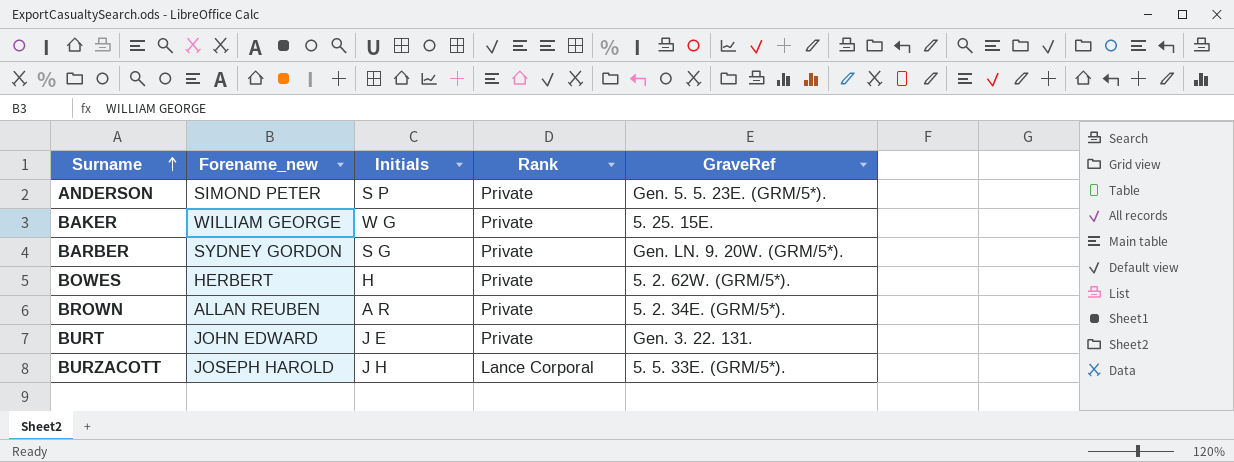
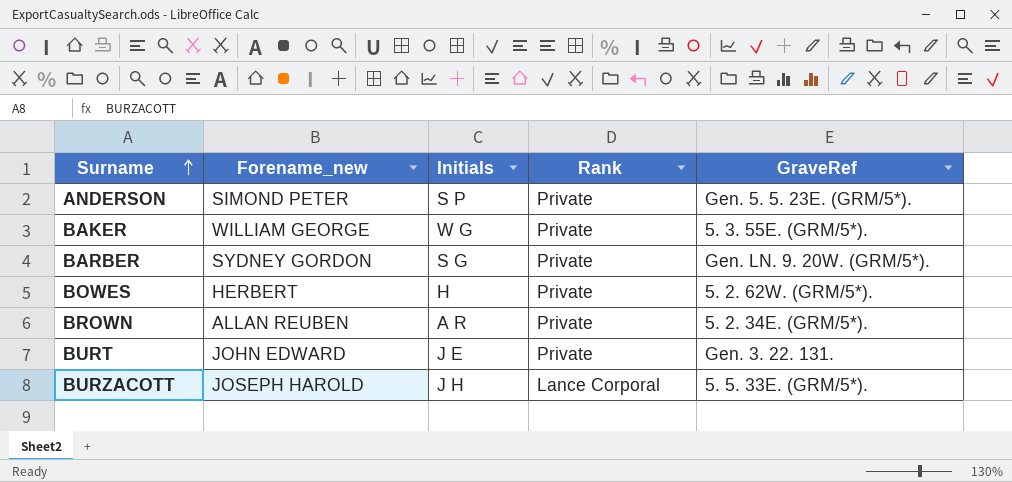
BAKER | GraveRef: 5. 25. 15E. -> 5. 3. 55E. (GRM/5*).

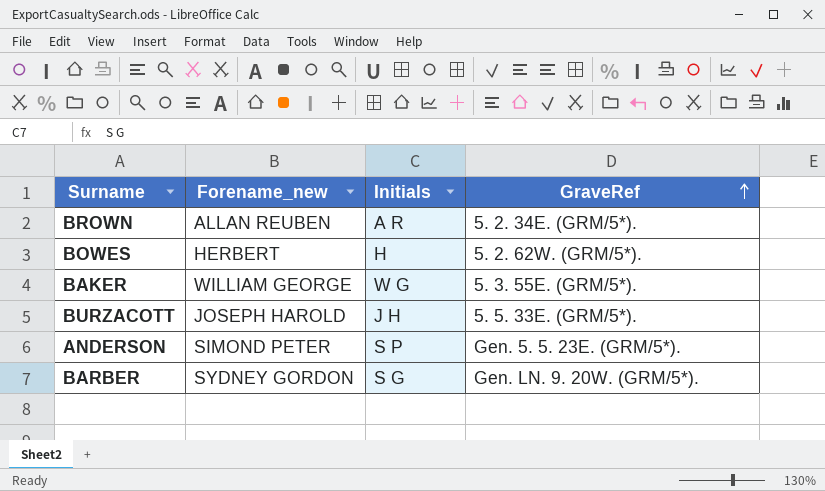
row order: Surname ascending -> GraveRef ascending
column Rank | position: 4 -> none
row BURT: JOHN EDWARD | J E | Private | Gen. 3. 22. 131. -> none

